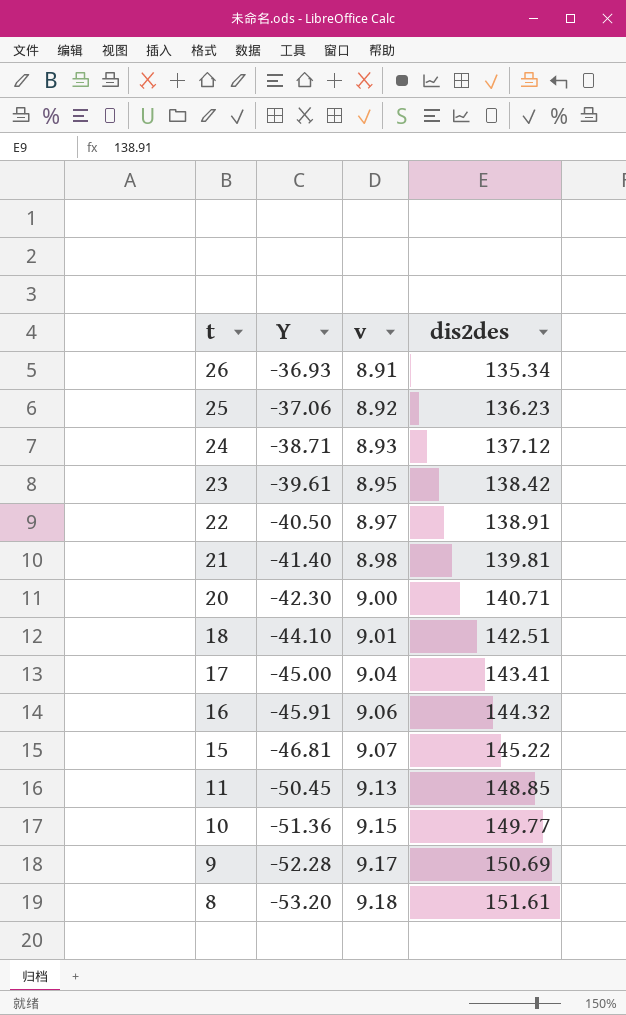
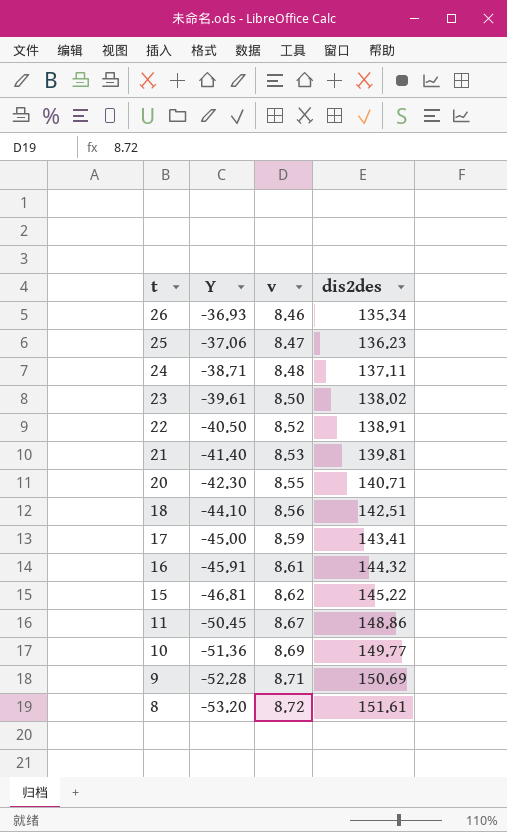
26 | v: 8.91 -> 8.46
25 | v: 8.92 -> 8.47
24 | v: 8.93 -> 8.48
24 | dis2des: 137.12 -> 137.11
23 | v: 8.95 -> 8.50
23 | dis2des: 138.42 -> 138.02
22 | v: 8.97 -> 8.52
21 | v: 8.98 -> 8.53
20 | v: 9.00 -> 8.55
18 | v: 9.01 -> 8.56
17 | v: 9.04 -> 8.59
16 | v: 9.06 -> 8.61
15 | v: 9.07 -> 8.62
11 | v: 9.13 -> 8.67
11 | dis2des: 148.85 -> 148.86
10 | v: 9.15 -> 8.69
9 | v: 9.17 -> 8.71
8 | v: 9.18 -> 8.72

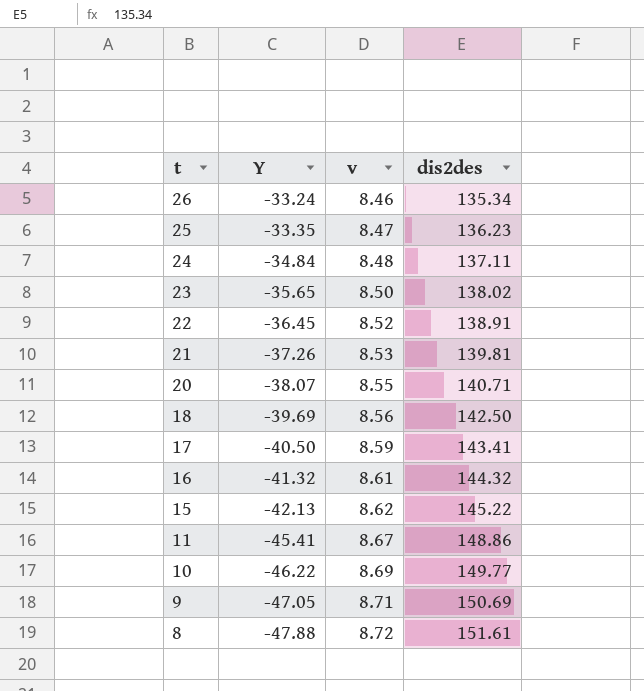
26 | Y: -36.93 -> -33.24
25 | Y: -37.06 -> -33.35
24 | Y: -38.71 -> -34.84
23 | Y: -39.61 -> -35.65
22 | Y: -40.50 -> -36.45
21 | Y: -41.40 -> -37.26
20 | Y: -42.30 -> -38.07
18 | Y: -44.10 -> -39.69
18 | dis2des: 142.51 -> 142.50
17 | Y: -45.00 -> -40.50
16 | Y: -45.91 -> -41.32
15 | Y: -46.81 -> -42.13
11 | Y: -50.45 -> -45.41
10 | Y: -51.36 -> -46.22
9 | Y: -52.28 -> -47.05
8 | Y: -53.20 -> -47.88

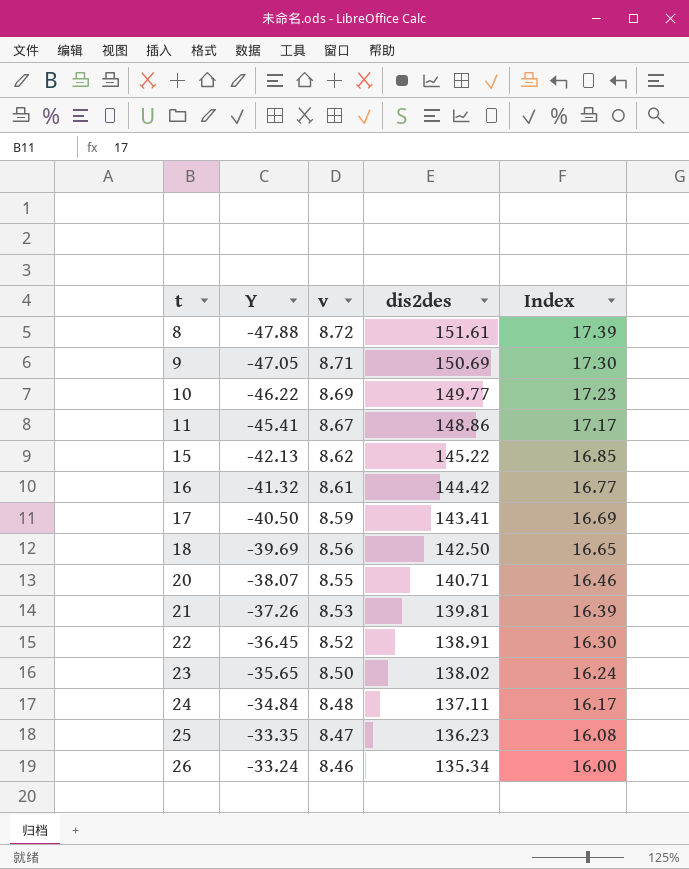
row order: t descending -> t ascending
column Index | formula: none -> [dis2des] / [v]
16 | dis2des: 144.32 -> 144.42

